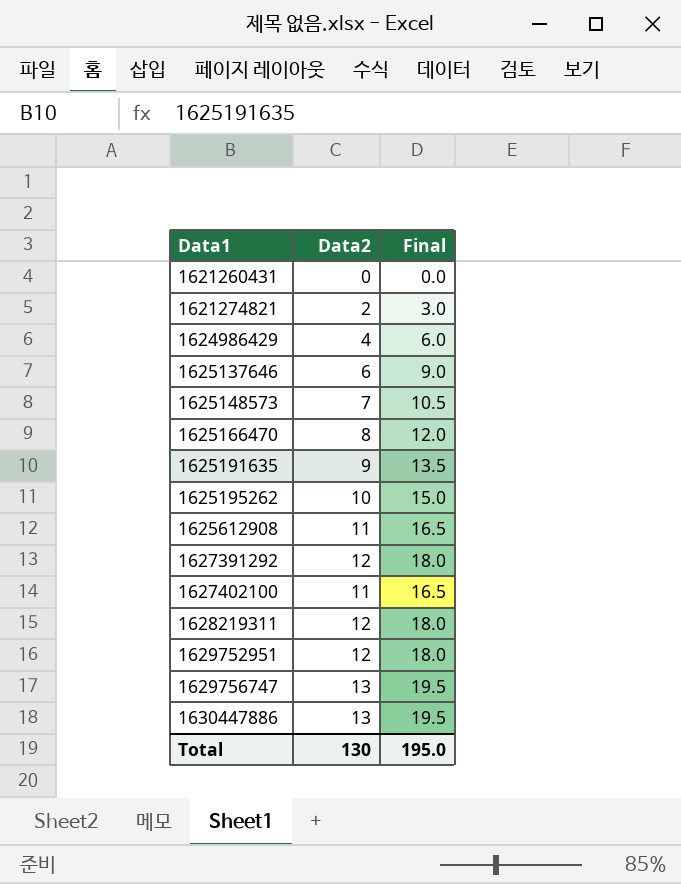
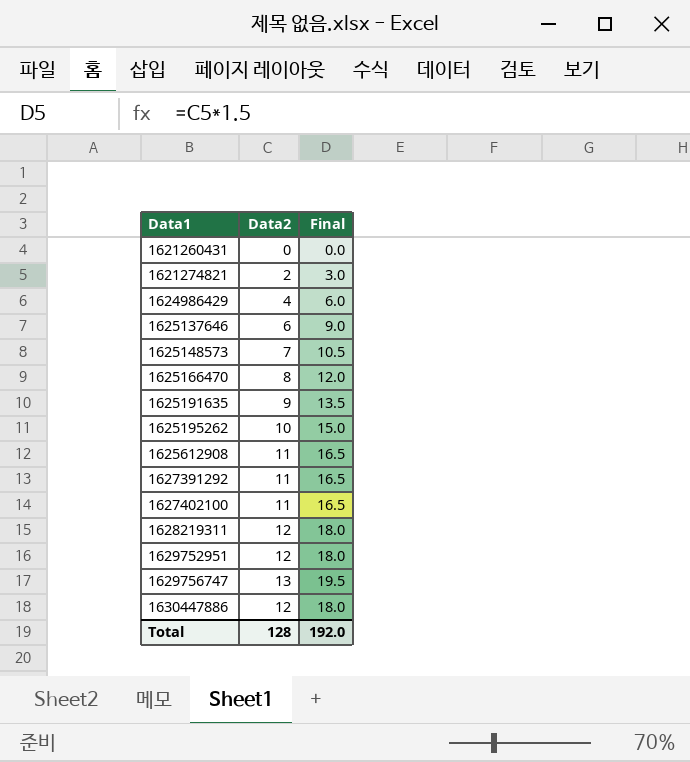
1627391292 | Data2: 12 -> 11
1627391292 | Final: 18.0 -> 16.5
1630447886 | Data2: 13 -> 12
1630447886 | Final: 19.5 -> 18.0
Total | Data2: 130 -> 128
Total | Final: 195.0 -> 192.0

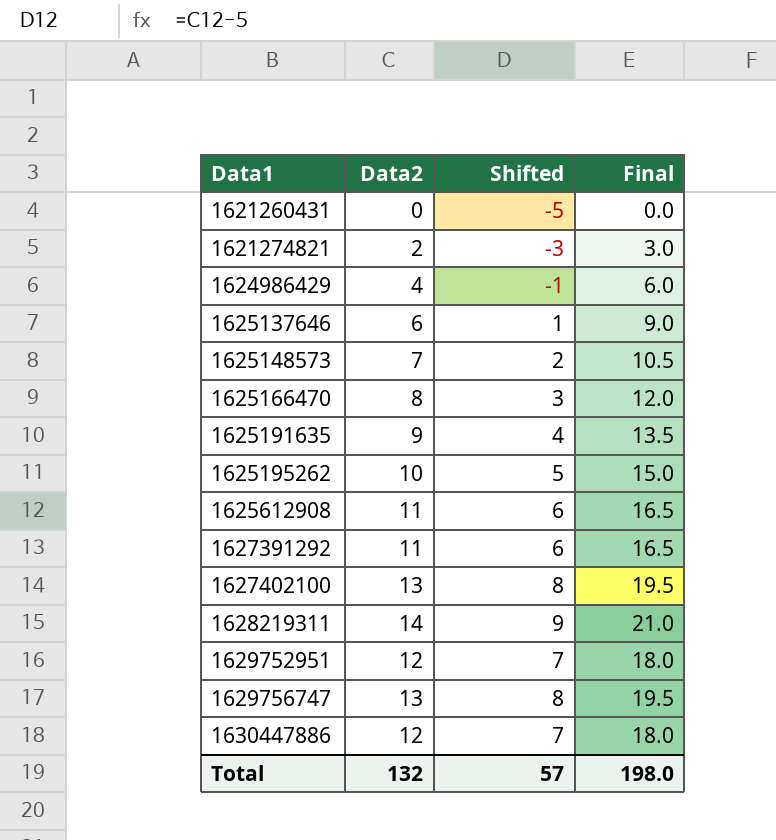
column Shifted | formula: none -> [Data2] - 5
1627402100 | Data2: 11 -> 13
1627402100 | Final: 16.5 -> 19.5
1628219311 | Data2: 12 -> 14
1628219311 | Final: 18.0 -> 21.0
Total | Data2: 128 -> 132
Total | Final: 192.0 -> 198.0

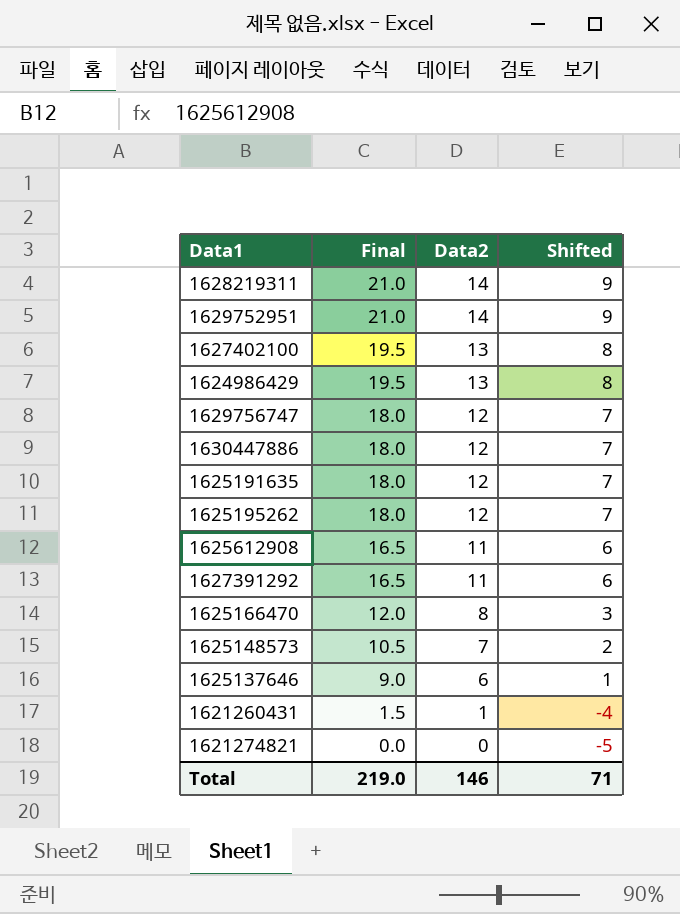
row order: Data1 ascending -> Final descending
column Final | position: 4 -> 2
1629752951 | Final: 18.0 -> 21.0
1629752951 | Data2: 12 -> 14
1629752951 | Shifted: 7 -> 9
1624986429 | Final: 6.0 -> 19.5
1624986429 | Data2: 4 -> 13
1624986429 | Shifted: -1 -> 8
1629756747 | Final: 19.5 -> 18.0
1629756747 | Data2: 13 -> 12
1629756747 | Shifted: 8 -> 7
1625191635 | Final: 13.5 -> 18.0
1625191635 | Data2: 9 -> 12
1625191635 | Shifted: 4 -> 7
1625195262 | Final: 15.0 -> 18.0
1625195262 | Data2: 10 -> 12
1625195262 | Shifted: 5 -> 7
1621260431 | Final: 0.0 -> 1.5
1621260431 | Data2: 0 -> 1
1621260431 | Shifted: -5 -> -4
1621274821 | Final: 3.0 -> 0.0
1621274821 | Data2: 2 -> 0
1621274821 | Shifted: -3 -> -5
Total | Final: 198.0 -> 219.0
Total | Data2: 132 -> 146
Total | Shifted: 57 -> 71

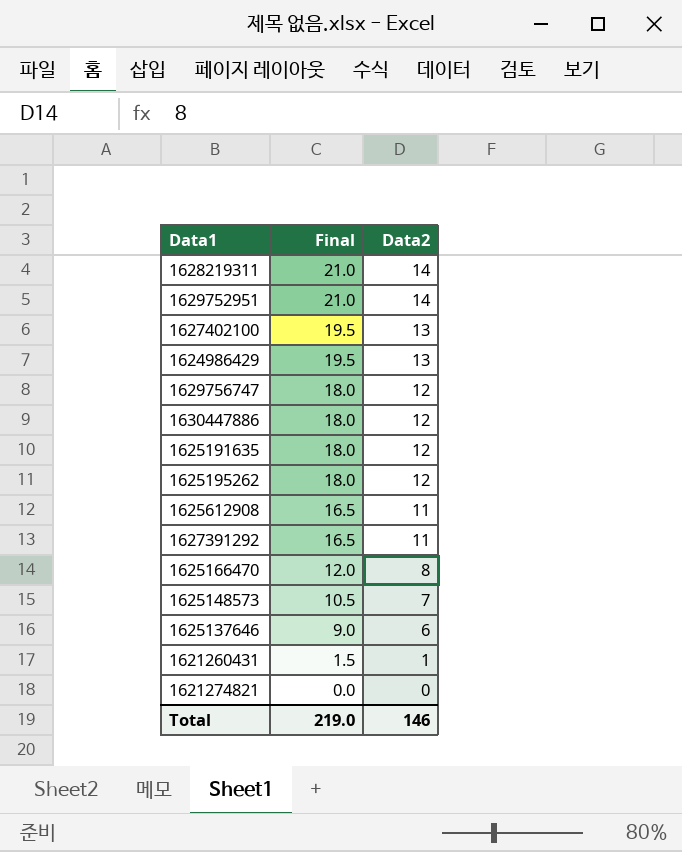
column Shifted | formula: [Data2] - 5 -> none

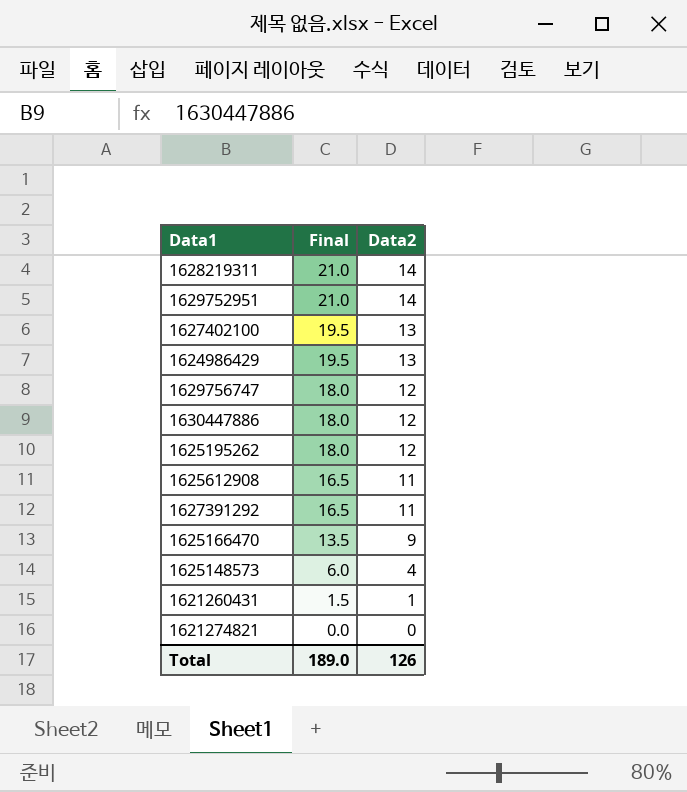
row 1625191635: 18.0 | 12 -> none
row 1625137646: 9.0 | 6 -> none
1625166470 | Final: 12.0 -> 13.5
1625166470 | Data2: 8 -> 9
1625148573 | Final: 10.5 -> 6.0
1625148573 | Data2: 7 -> 4
Total | Final: 219.0 -> 189.0
Total | Data2: 146 -> 126

